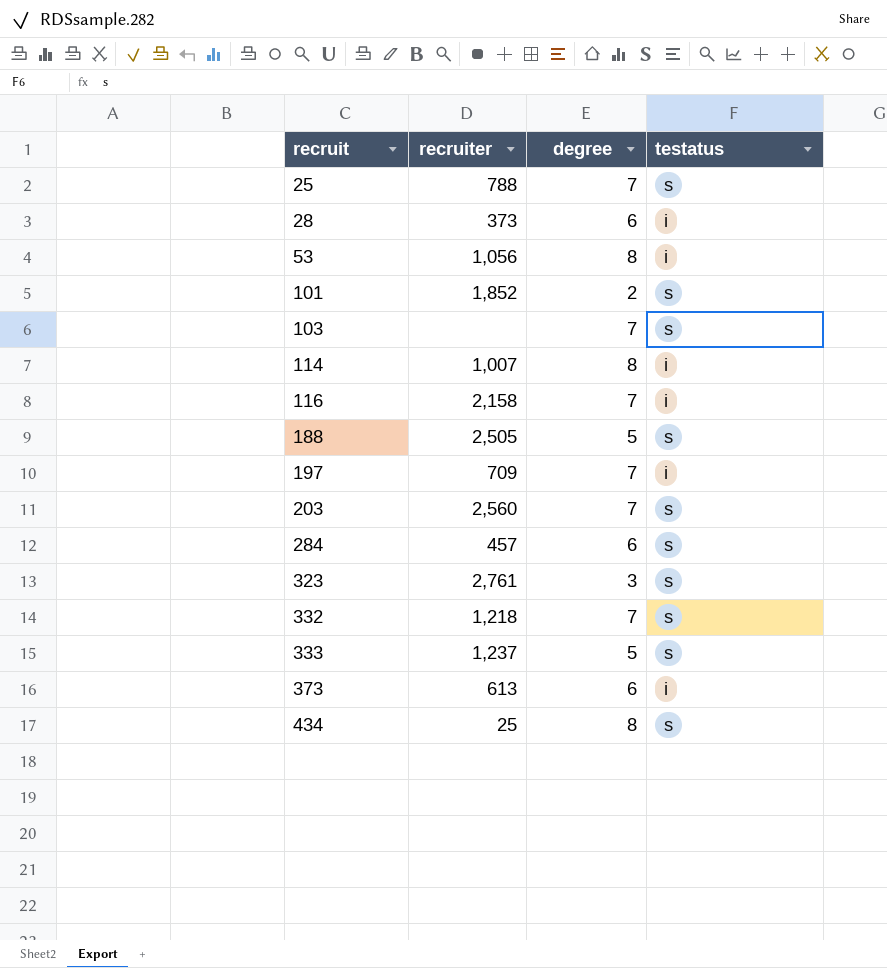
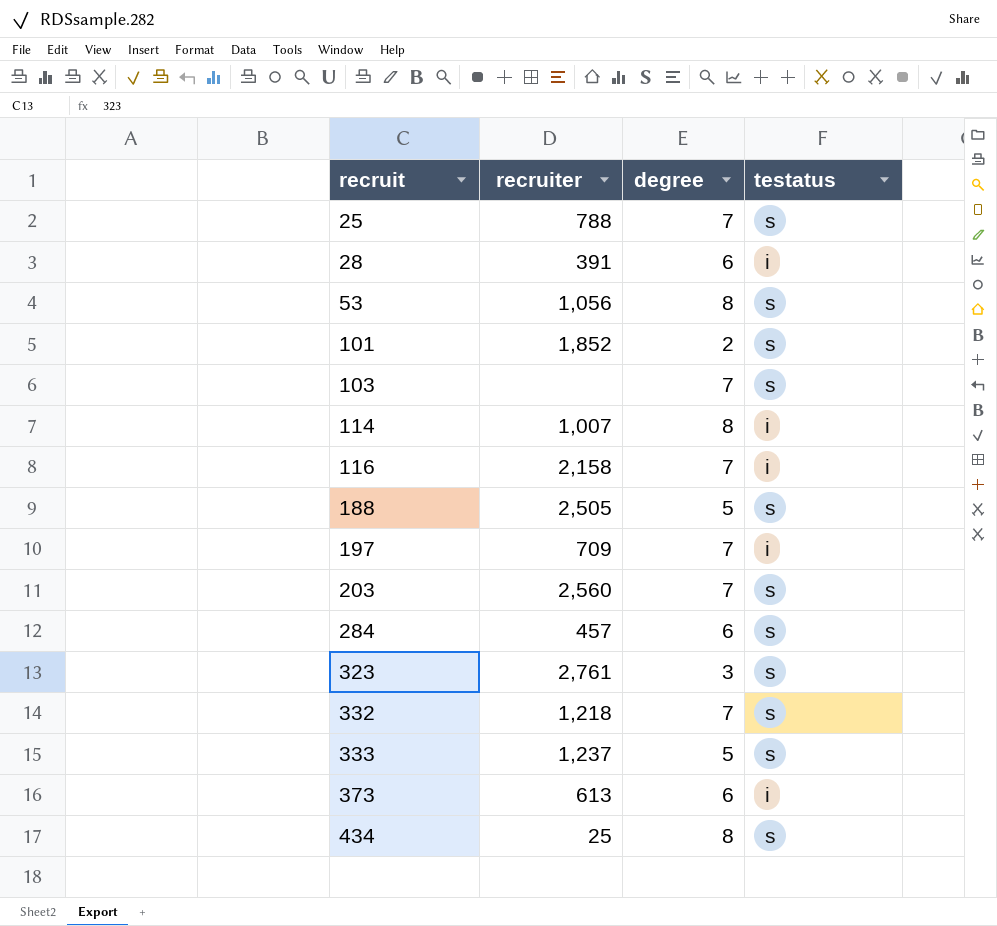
28 | recruiter: 373 -> 391
53 | testatus: i -> s

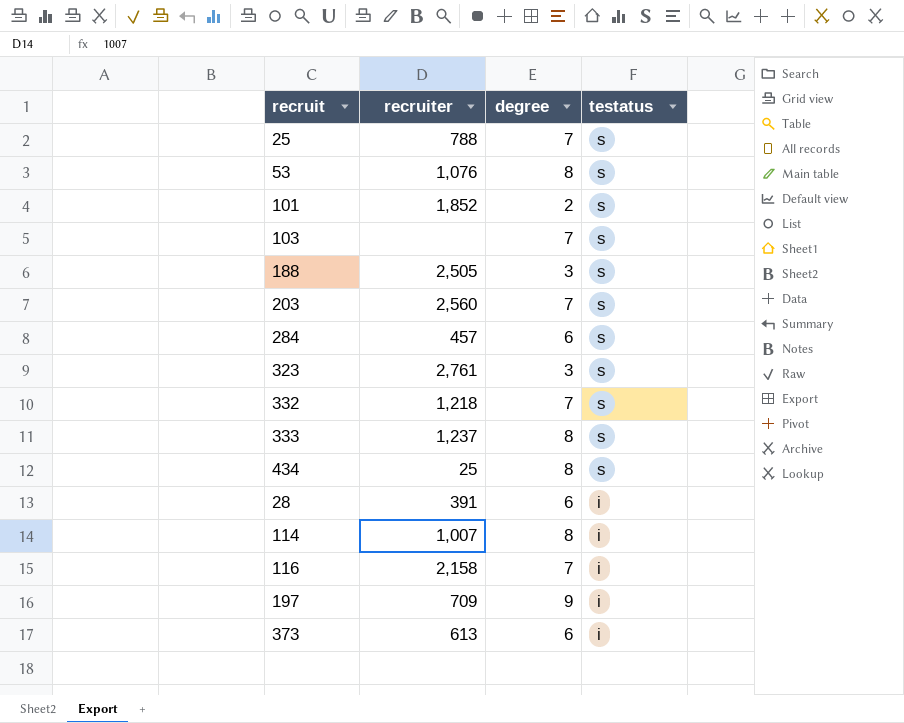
row order: recruit ascending -> testatus descending
53 | recruiter: 1,056 -> 1,076
188 | degree: 5 -> 3
333 | degree: 5 -> 8
197 | degree: 7 -> 9

